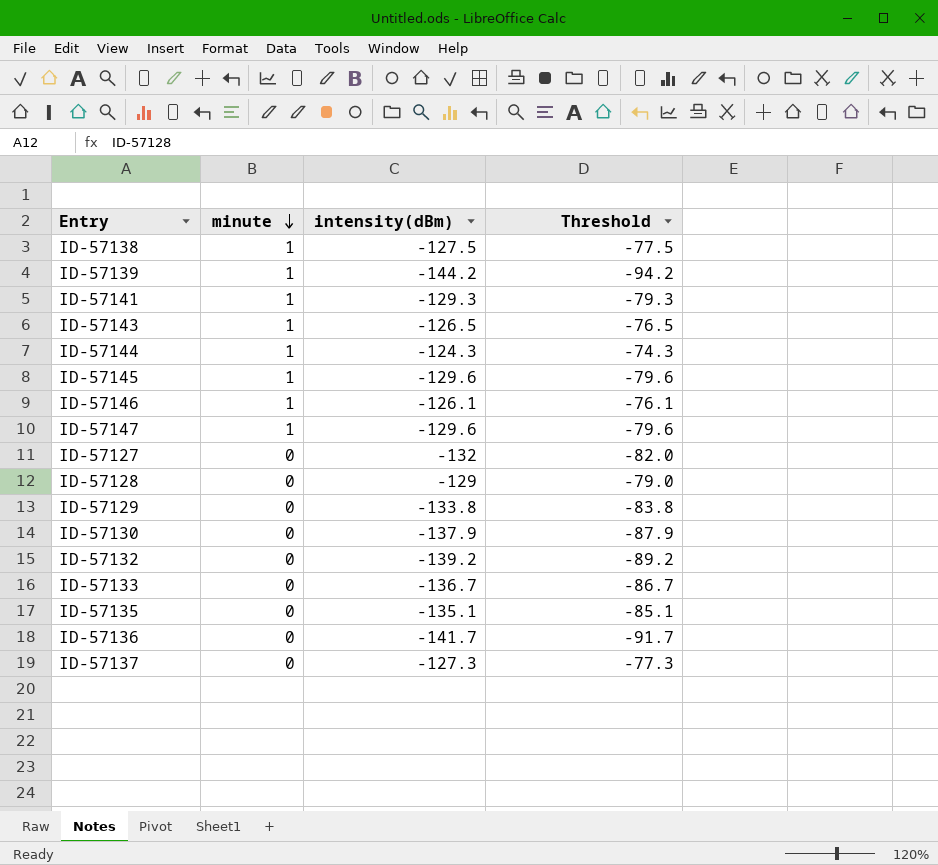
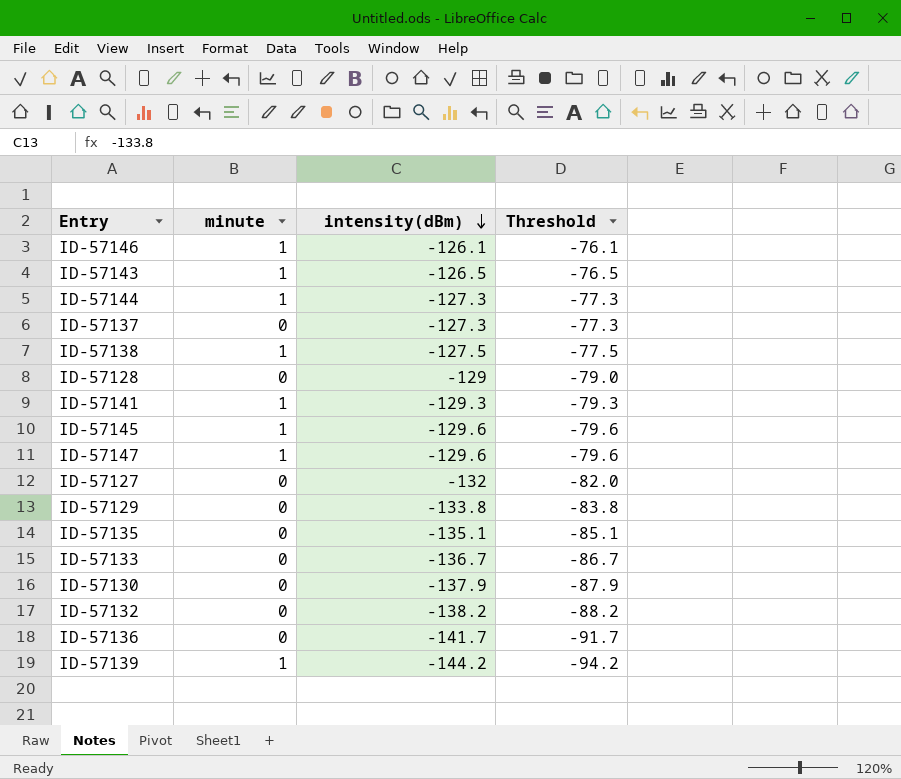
row order: minute descending -> intensity(dBm) descending
ID-57144 | intensity(dBm): -124.3 -> -127.3
ID-57144 | Threshold: -74.3 -> -77.3
ID-57132 | intensity(dBm): -139.2 -> -138.2
ID-57132 | Threshold: -89.2 -> -88.2

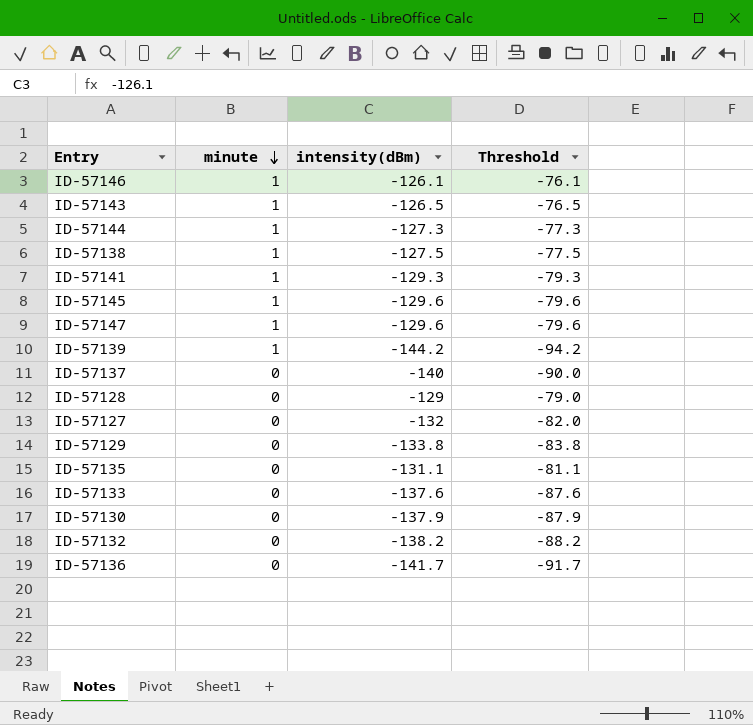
row order: intensity(dBm) descending -> minute descending
ID-57137 | intensity(dBm): -127.3 -> -140
ID-57137 | Threshold: -77.3 -> -90.0
ID-57135 | intensity(dBm): -135.1 -> -131.1
ID-57135 | Threshold: -85.1 -> -81.1
ID-57133 | intensity(dBm): -136.7 -> -137.6
ID-57133 | Threshold: -86.7 -> -87.6

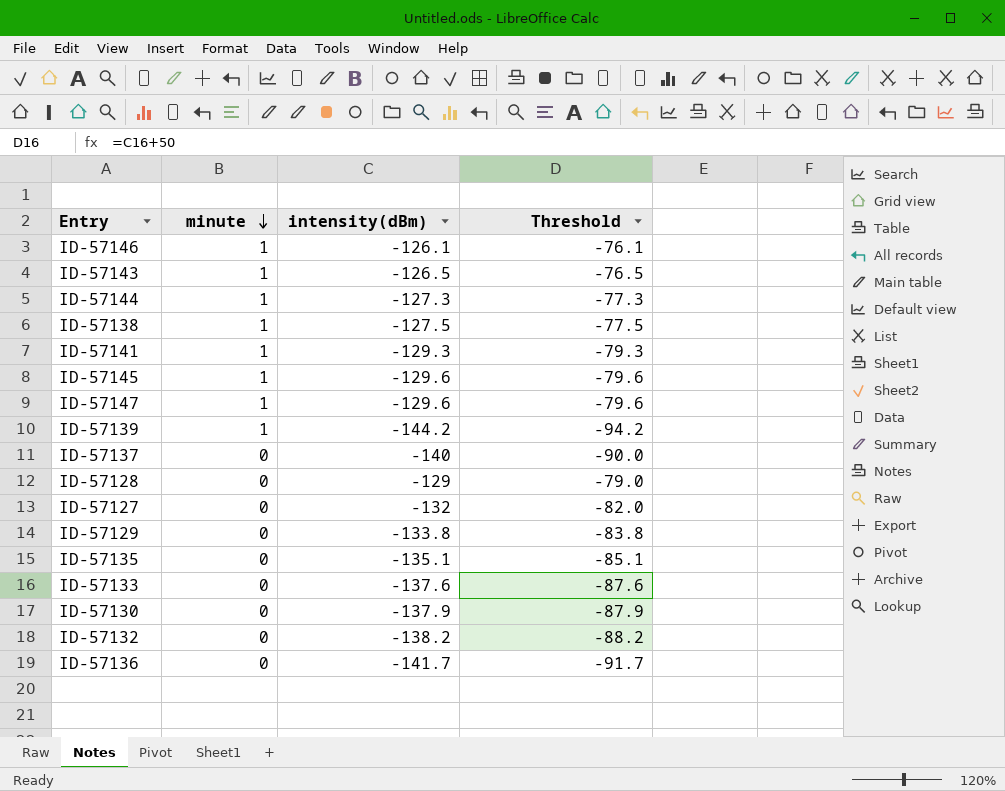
ID-57135 | intensity(dBm): -131.1 -> -135.1
ID-57135 | Threshold: -81.1 -> -85.1

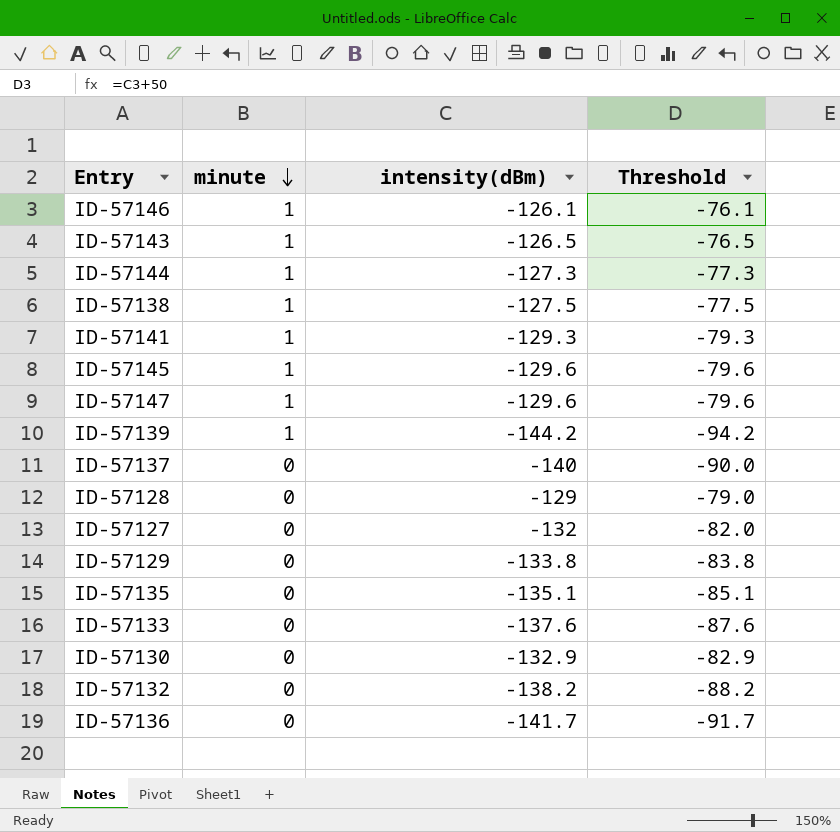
ID-57130 | intensity(dBm): -137.9 -> -132.9
ID-57130 | Threshold: -87.9 -> -82.9

